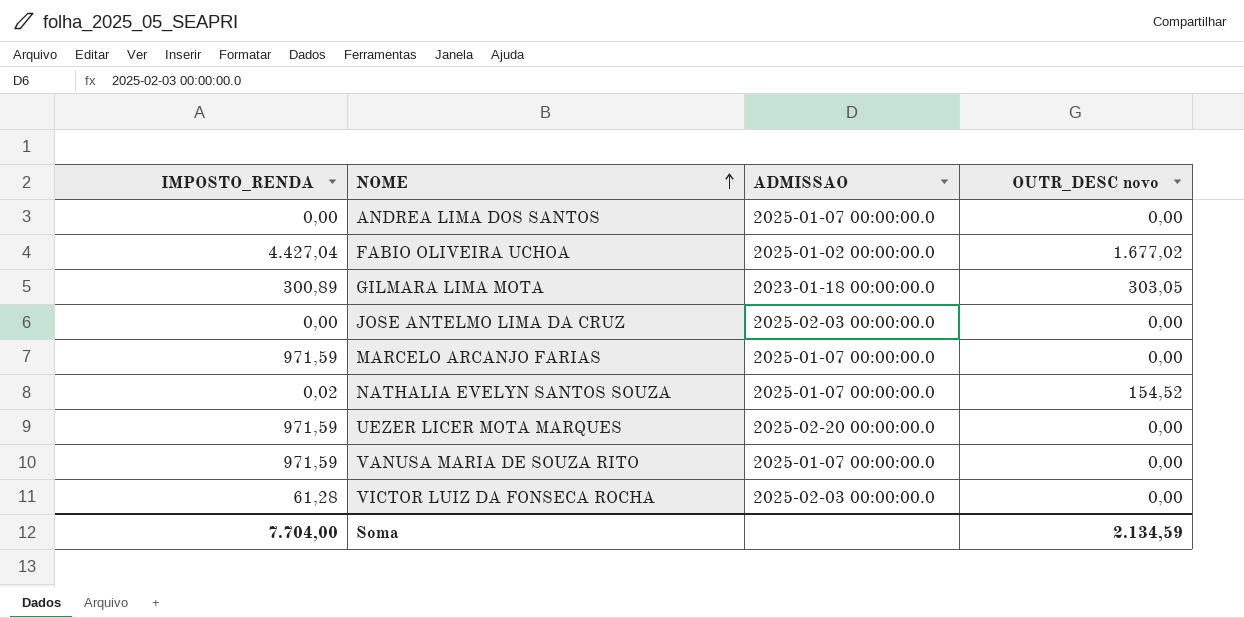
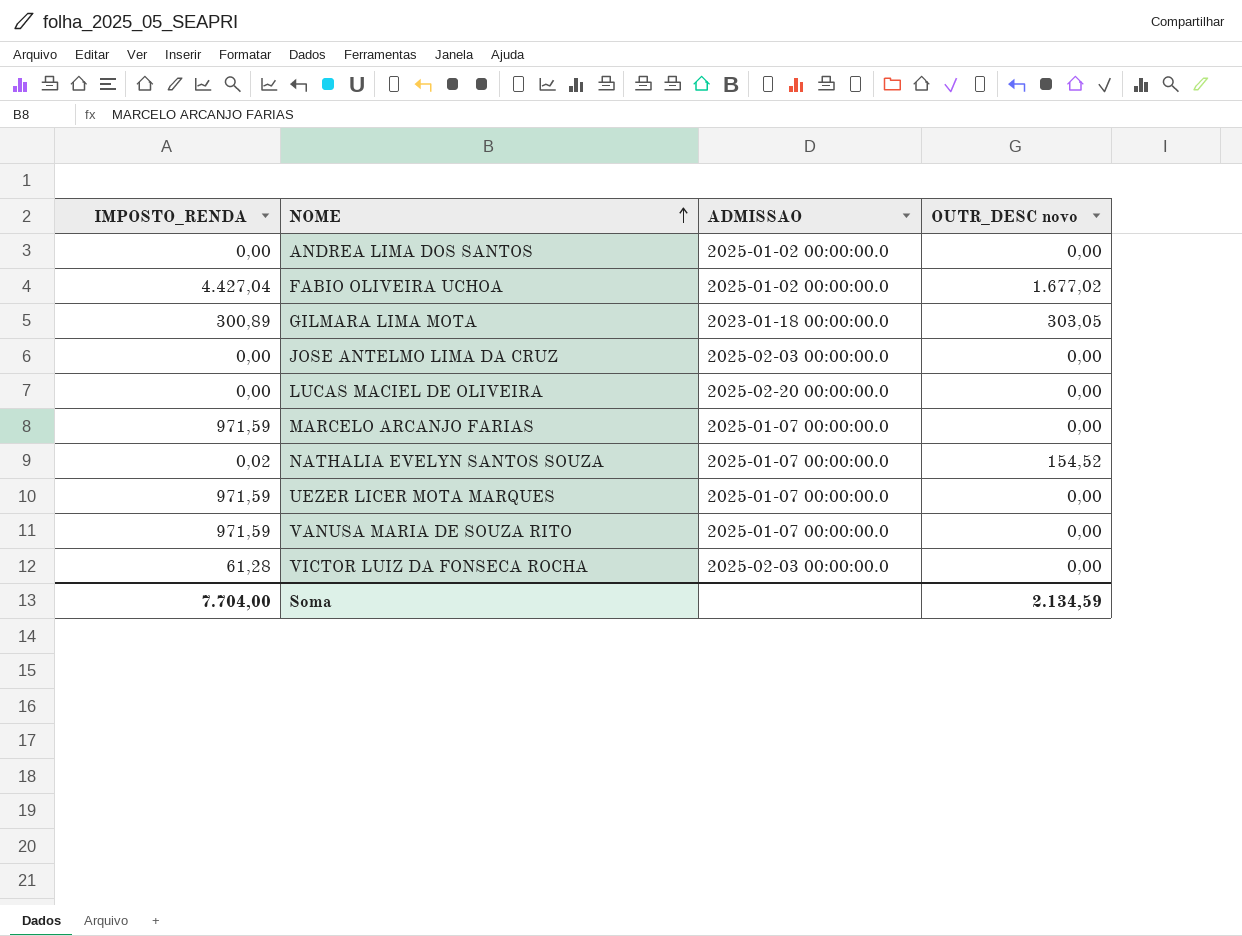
ANDREA LIMA DOS SANTOS | ADMISSAO: 2025-01-07 00:00:00.0 -> 2025-01-02 00:00:00.0
row LUCAS MACIEL DE OLIVEIRA: none -> 0,00 | 2025-02-20 00:00:00.0 | 0,00
UEZER LICER MOTA MARQUES | ADMISSAO: 2025-02-20 00:00:00.0 -> 2025-01-07 00:00:00.0

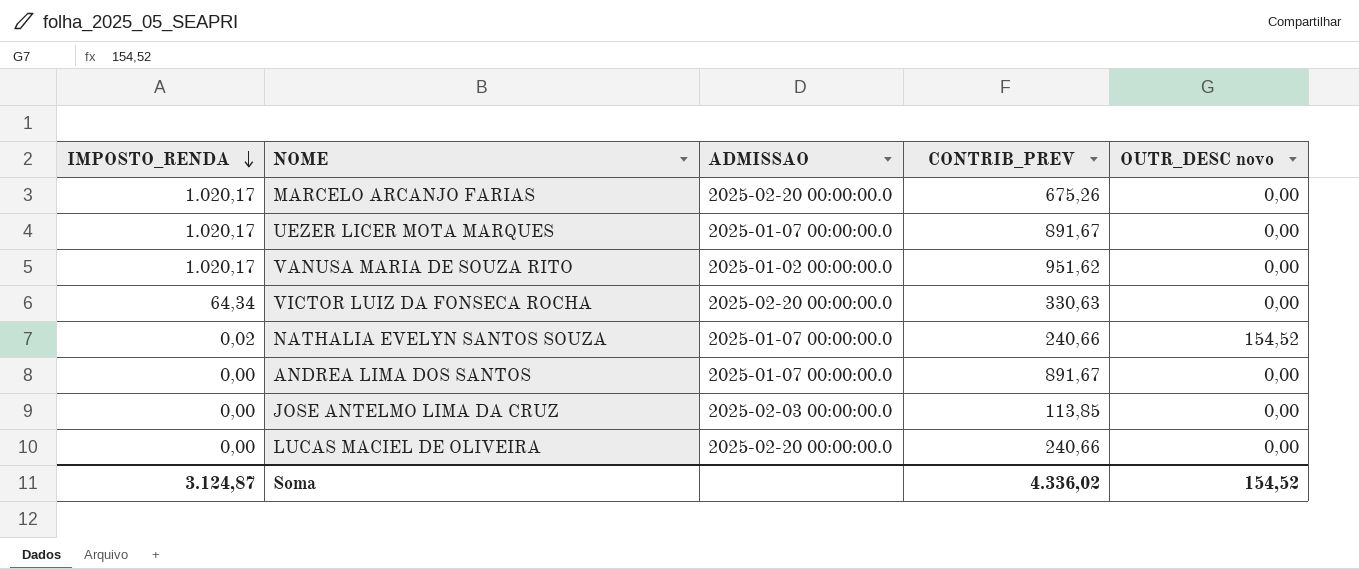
row order: NOME ascending -> IMPOSTO_RENDA descending
column CONTRIB_PREV | position: none -> 4
row FABIO OLIVEIRA UCHOA: 4.427,04 | 2025-01-02 00:00:00.0 | 1.677,02 -> none
row GILMARA LIMA MOTA: 300,89 | 2023-01-18 00:00:00.0 | 303,05 -> none
MARCELO ARCANJO FARIAS | IMPOSTO_RENDA: 971,59 -> 1.020,17
MARCELO ARCANJO FARIAS | ADMISSAO: 2025-01-07 00:00:00.0 -> 2025-02-20 00:00:00.0
UEZER LICER MOTA MARQUES | IMPOSTO_RENDA: 971,59 -> 1.020,17
VANUSA MARIA DE SOUZA RITO | IMPOSTO_RENDA: 971,59 -> 1.020,17
VANUSA MARIA DE SOUZA RITO | ADMISSAO: 2025-01-07 00:00:00.0 -> 2025-01-02 00:00:00.0
VICTOR LUIZ DA FONSECA ROCHA | IMPOSTO_RENDA: 61,28 -> 64,34
VICTOR LUIZ DA FONSECA ROCHA | ADMISSAO: 2025-02-03 00:00:00.0 -> 2025-02-20 00:00:00.0
ANDREA LIMA DOS SANTOS | ADMISSAO: 2025-01-02 00:00:00.0 -> 2025-01-07 00:00:00.0
Soma | IMPOSTO_RENDA: 7.704,00 -> 3.124,87
Soma | OUTR_DESC novo: 2.134,59 -> 154,52

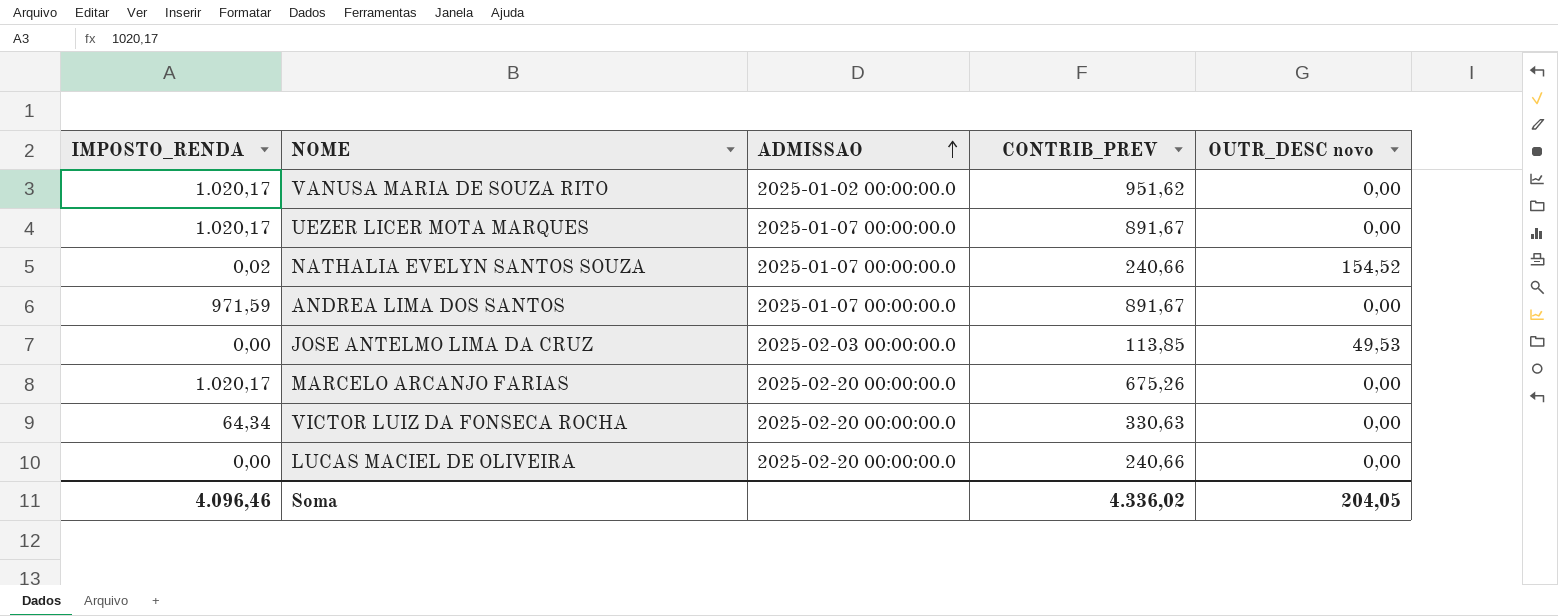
row order: IMPOSTO_RENDA descending -> ADMISSAO ascending
ANDREA LIMA DOS SANTOS | IMPOSTO_RENDA: 0,00 -> 971,59
JOSE ANTELMO LIMA DA CRUZ | OUTR_DESC novo: 0,00 -> 49,53
Soma | IMPOSTO_RENDA: 3.124,87 -> 4.096,46
Soma | OUTR_DESC novo: 154,52 -> 204,05

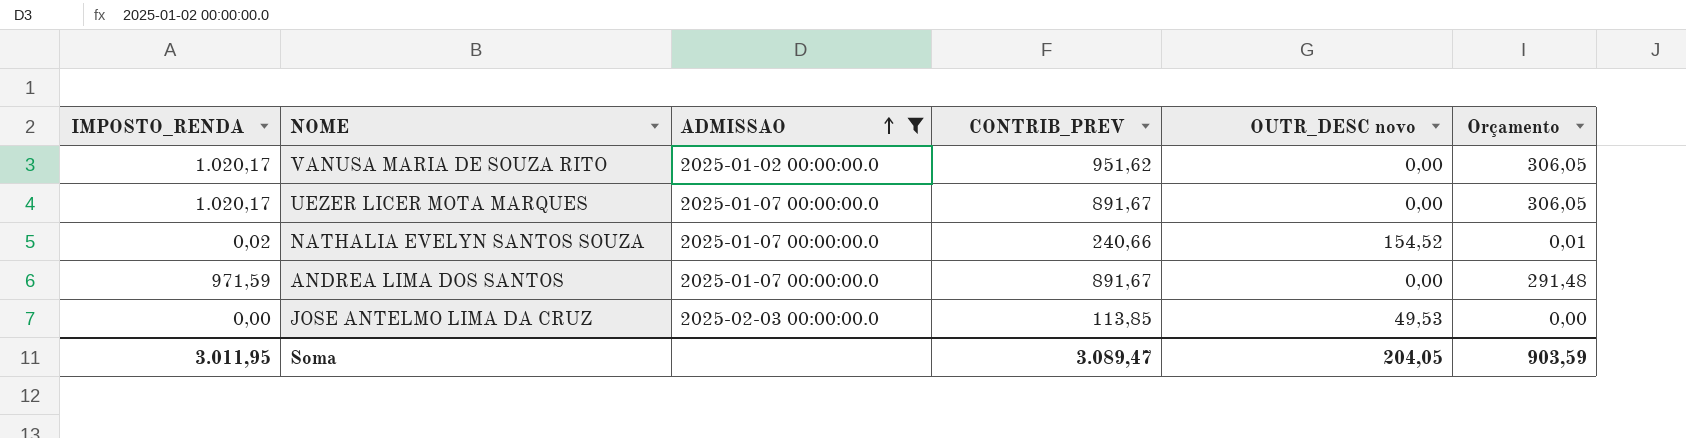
filter: none -> ADMISSAO != 2025-02-20 00:00:00.0
column Orçamento | formula: none -> [IMPOSTO_RENDA] * 0,3
Soma | IMPOSTO_RENDA: 4.096,46 -> 3.011,95
Soma | CONTRIB_PREV: 4.336,02 -> 3.089,47

